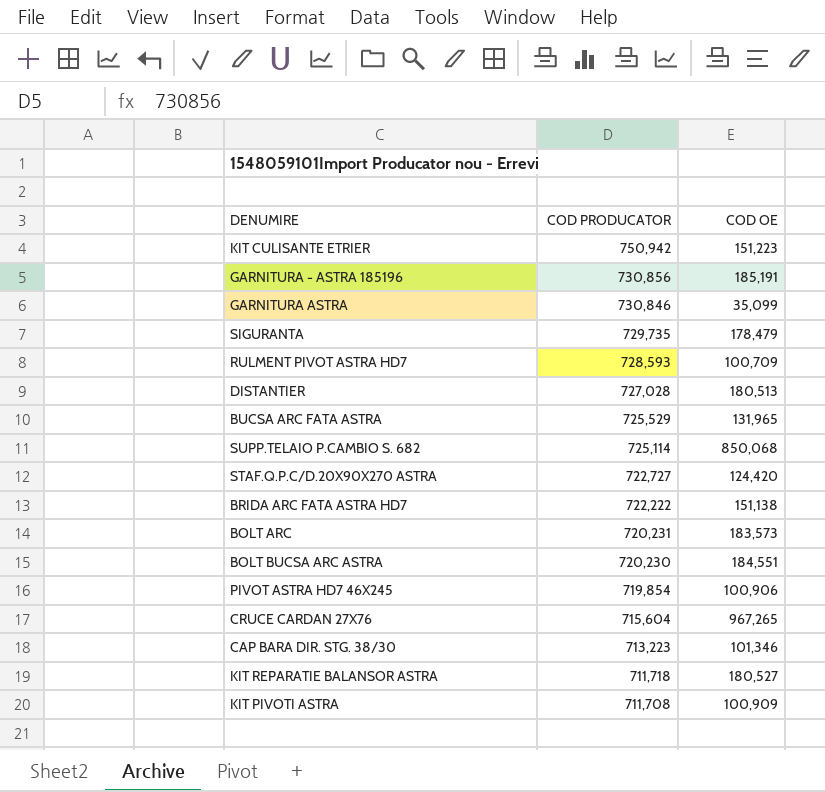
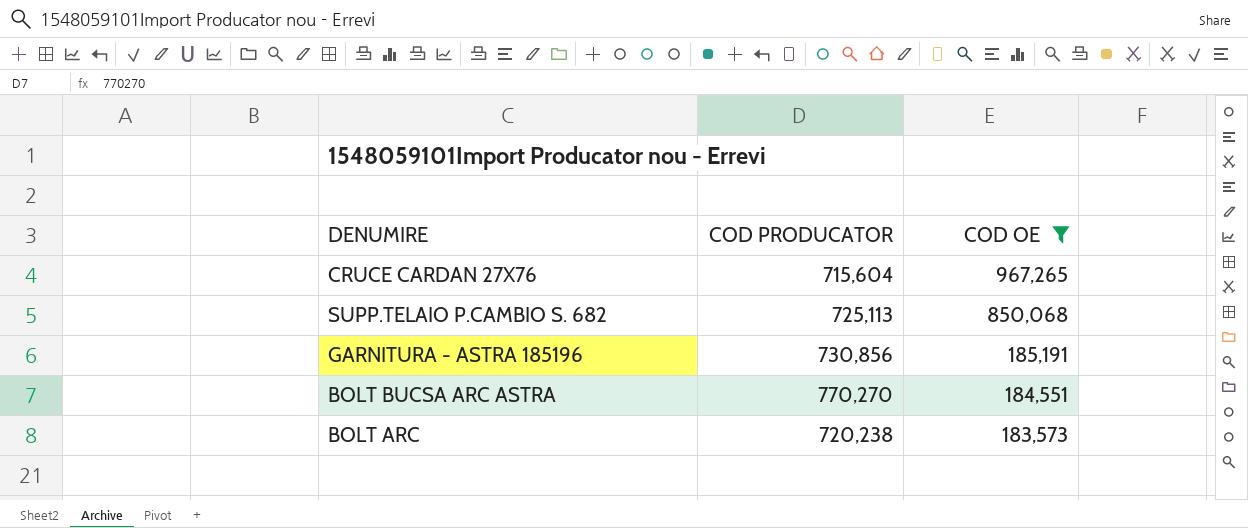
filter: none -> COD OE >= 183,573
row order: COD PRODUCATOR descending -> COD OE descending
SUPP.TELAIO P.CAMBIO S. 682 | COD PRODUCATOR: 725,114 -> 725,113
BOLT BUCSA ARC ASTRA | COD PRODUCATOR: 720,230 -> 770,270
BOLT ARC | COD PRODUCATOR: 720,231 -> 720,238

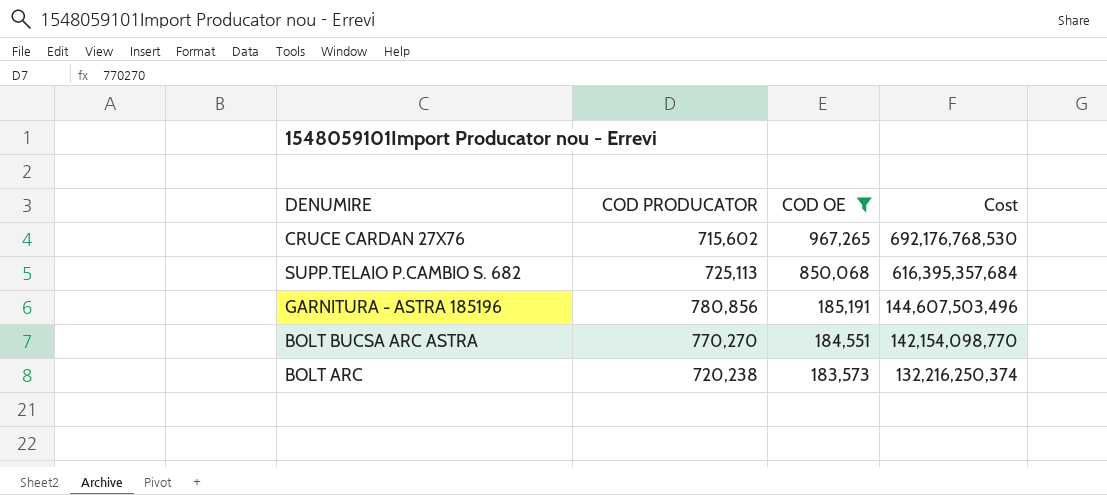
column Cost | formula: none -> [COD PRODUCATOR] * [COD OE]
CRUCE CARDAN 27X76 | COD PRODUCATOR: 715,604 -> 715,602
GARNITURA - ASTRA 185196 | COD PRODUCATOR: 730,856 -> 780,856

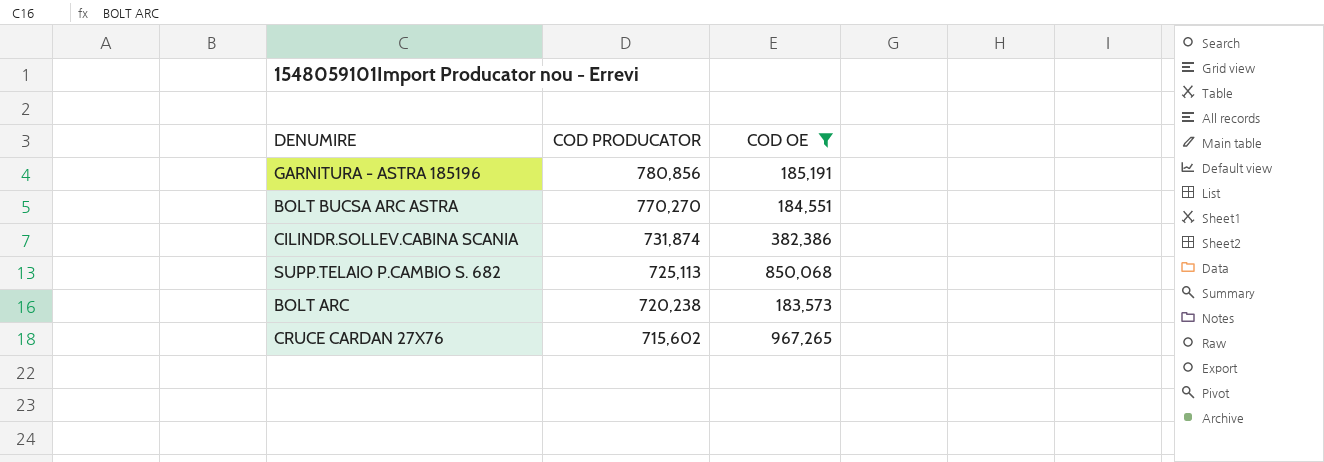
row order: COD OE descending -> COD PRODUCATOR descending
column Cost | formula: [COD PRODUCATOR] * [COD OE] -> none
row CILINDR.SOLLEV.CABINA SCANIA: none -> 731,874 | 382,386

